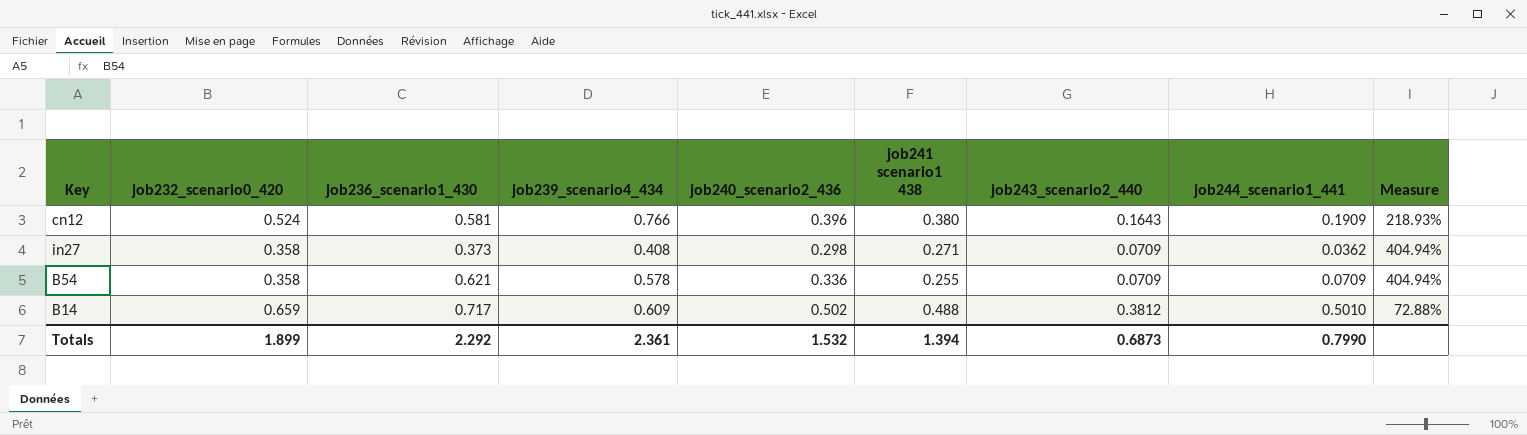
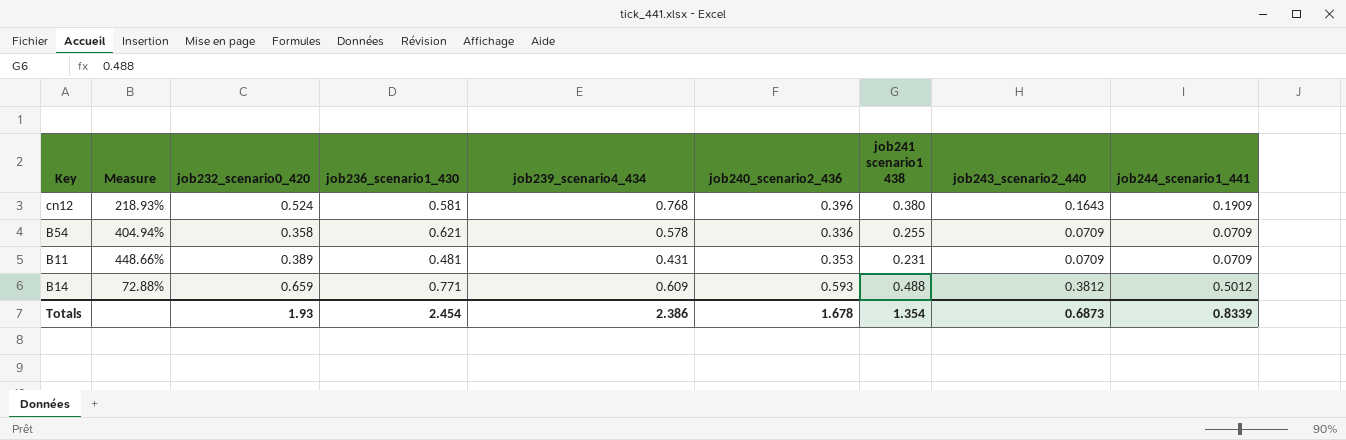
column Measure | position: 9 -> 2
row in27: 0.358 | 0.373 | 0.408 | 0.298 | 0.271 | 0.0709 | 0.0362 | 404.94% -> none
cn12 | job239_scenario4_434: 0.766 -> 0.768
row B11: none -> 448.66% | 0.389 | 0.481 | 0.431 | 0.353 | 0.231 | 0.0709 | 0.0709
B14 | job236_scenario1_430: 0.717 -> 0.771
B14 | job240_scenario2_436: 0.502 -> 0.593
B14 | job244_scenario1_441: 0.5010 -> 0.5012
Totals | job232_scenario0_420: 1.899 -> 1.93
Totals | job236_scenario1_430: 2.292 -> 2.454
Totals | job239_scenario4_434: 2.361 -> 2.386
Totals | job240_scenario2_436: 1.532 -> 1.678
Totals | job241 scenario1 438: 1.394 -> 1.354
Totals | job244_scenario1_441: 0.7990 -> 0.8339

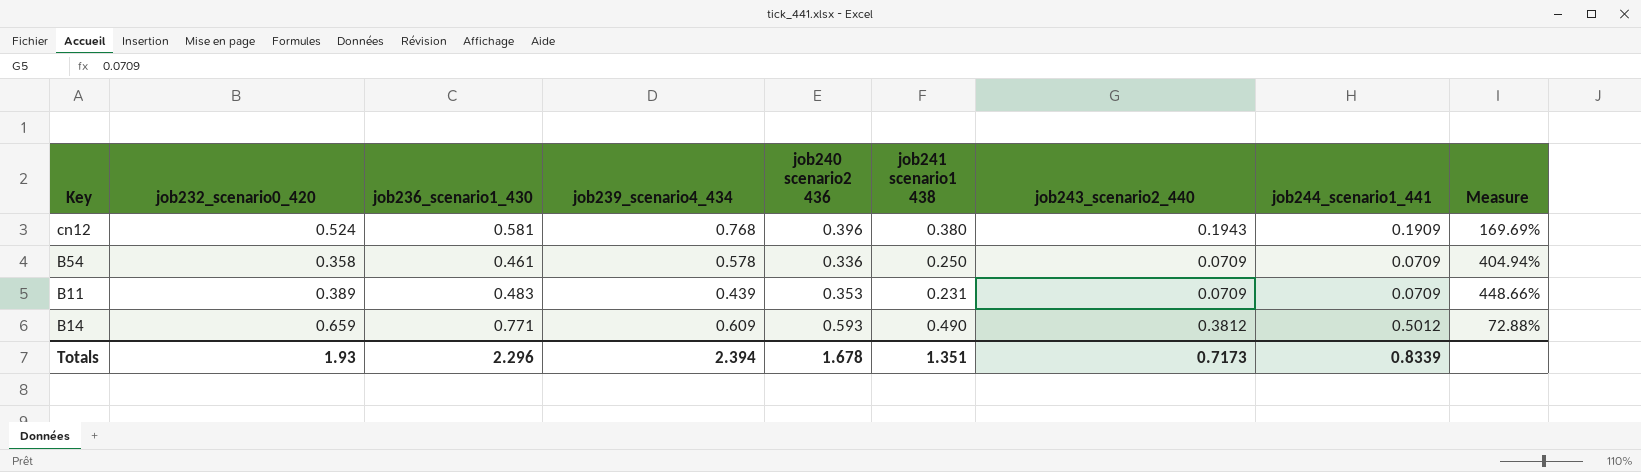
column name: job240_scenario2_436 -> job240 scenario2 436
column Measure | position: 2 -> 9
cn12 | job243_scenario2_440: 0.1643 -> 0.1943
cn12 | Measure: 218.93% -> 169.69%
B54 | job236_scenario1_430: 0.621 -> 0.461
B54 | job241 scenario1 438: 0.255 -> 0.250
B11 | job236_scenario1_430: 0.481 -> 0.483
B11 | job239_scenario4_434: 0.431 -> 0.439
B14 | job241 scenario1 438: 0.488 -> 0.490
Totals | job236_scenario1_430: 2.454 -> 2.296
Totals | job239_scenario4_434: 2.386 -> 2.394
Totals | job241 scenario1 438: 1.354 -> 1.351
Totals | job243_scenario2_440: 0.6873 -> 0.7173

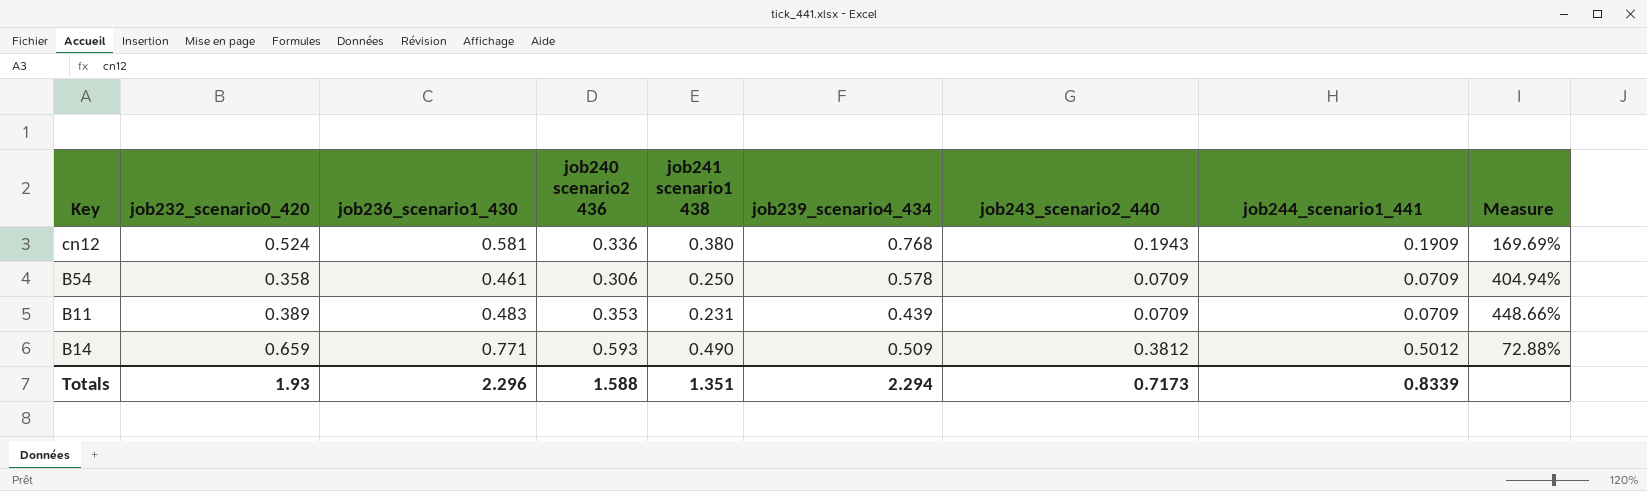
column job239_scenario4_434 | position: 4 -> 6
cn12 | job240 scenario2 436: 0.396 -> 0.336
B54 | job240 scenario2 436: 0.336 -> 0.306
B14 | job239_scenario4_434: 0.609 -> 0.509
Totals | job240 scenario2 436: 1.678 -> 1.588
Totals | job239_scenario4_434: 2.394 -> 2.294

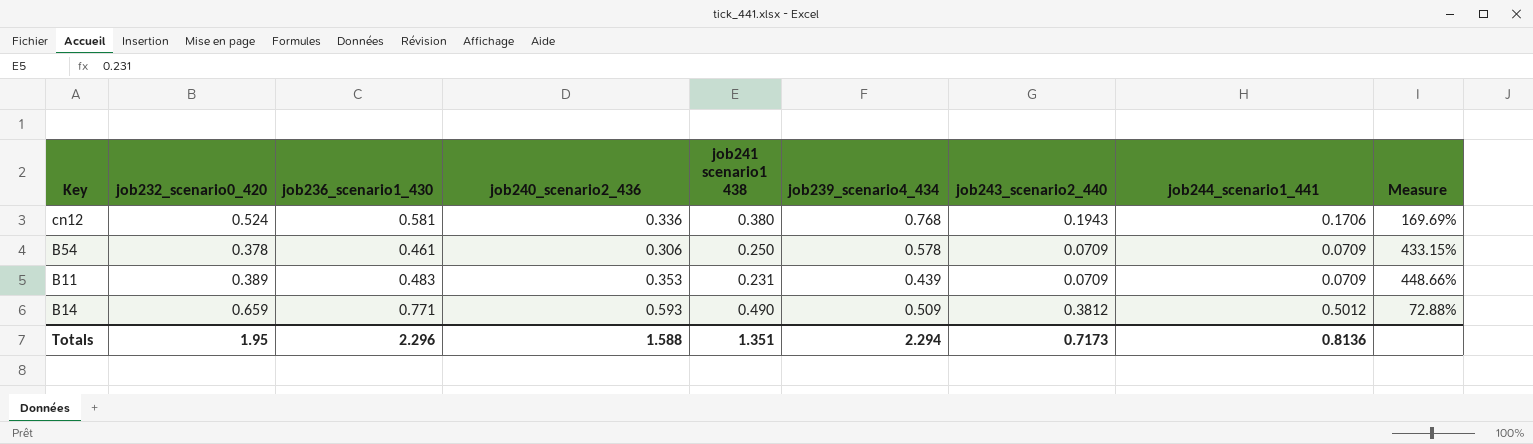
column name: job240 scenario2 436 -> job240_scenario2_436
cn12 | job244_scenario1_441: 0.1909 -> 0.1706
B54 | job232_scenario0_420: 0.358 -> 0.378
B54 | Measure: 404.94% -> 433.15%
Totals | job232_scenario0_420: 1.93 -> 1.95
Totals | job244_scenario1_441: 0.8339 -> 0.8136

